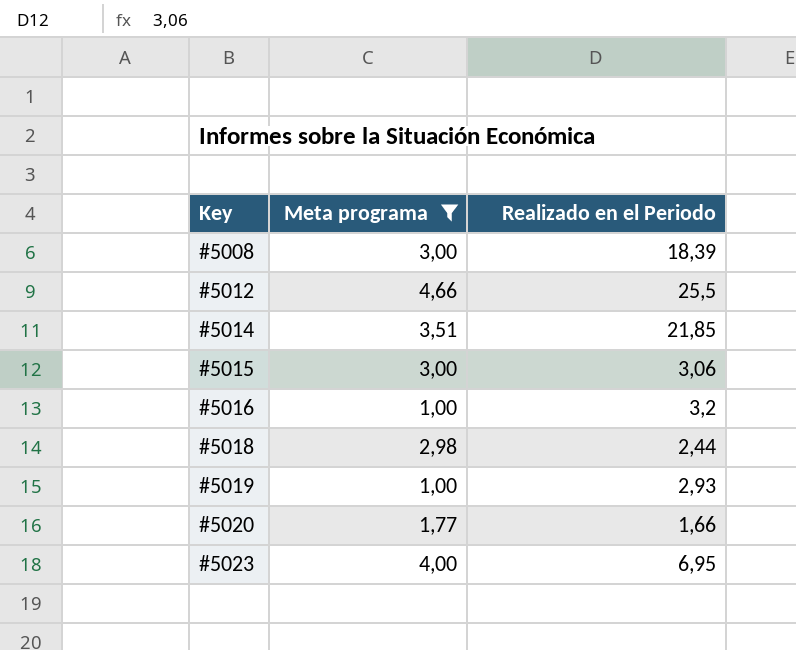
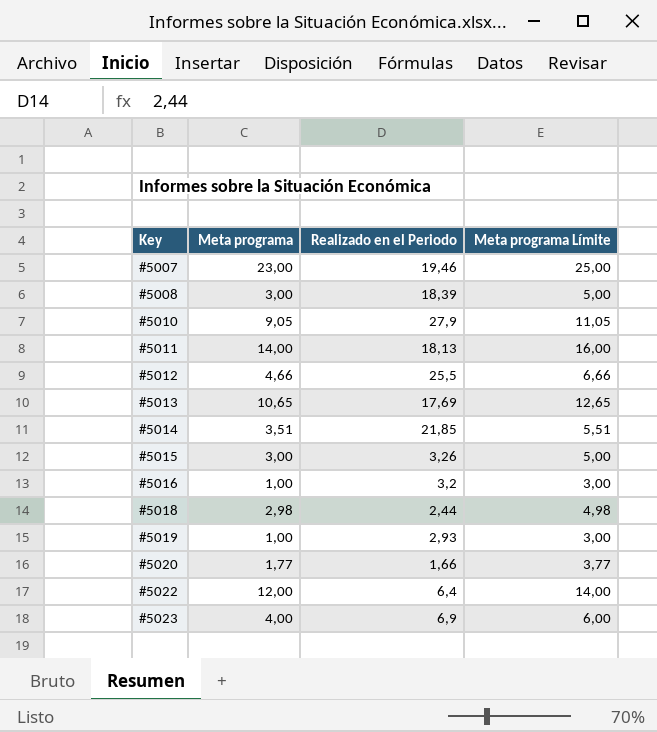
filter: Meta programa <= 4,66 -> none
column Meta programa Límite | formula: none -> [Meta programa] + 2
#5015 | Realizado en el Periodo: 3,06 -> 3,26
#5023 | Realizado en el Periodo: 6,95 -> 6,9

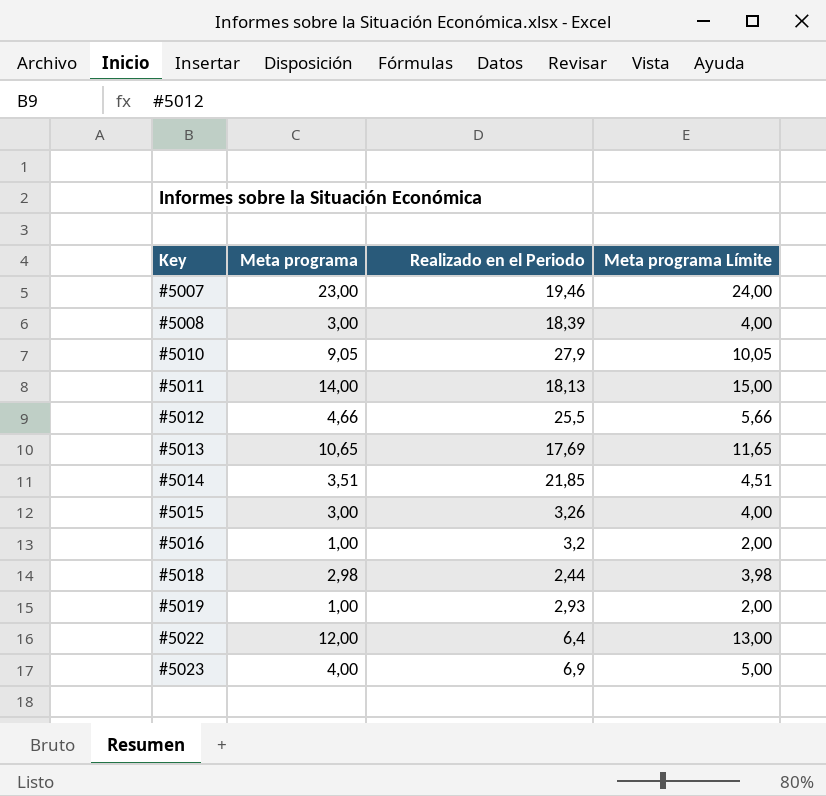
column Meta programa Límite | formula: [Meta programa] + 2 -> [Meta programa] + 1
row #5020: 1,77 | 1,66 | 3,77 -> none

